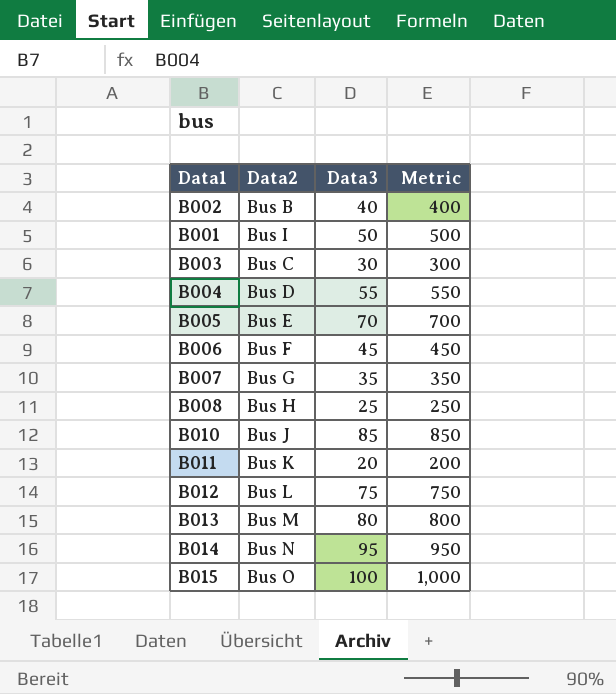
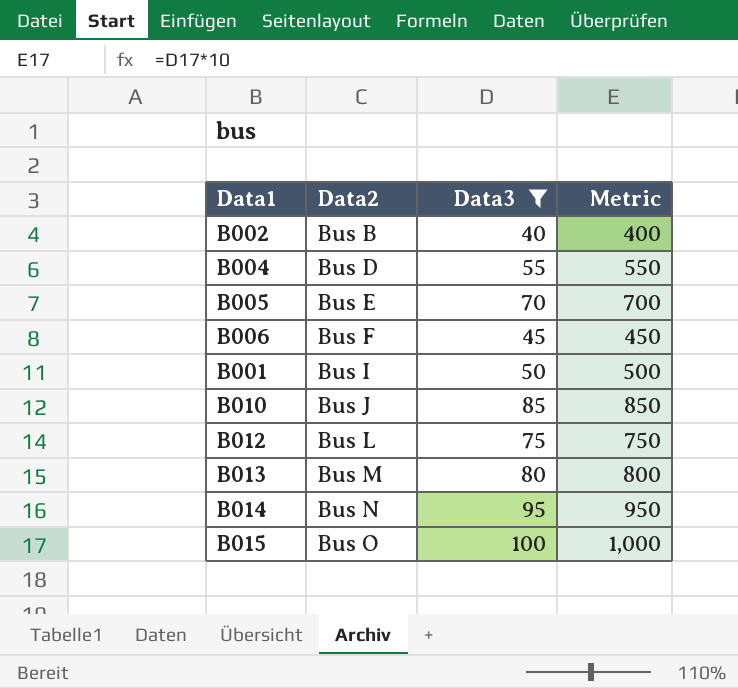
filter: none -> Data3 >= 40
row order: none -> Data2 ascending

